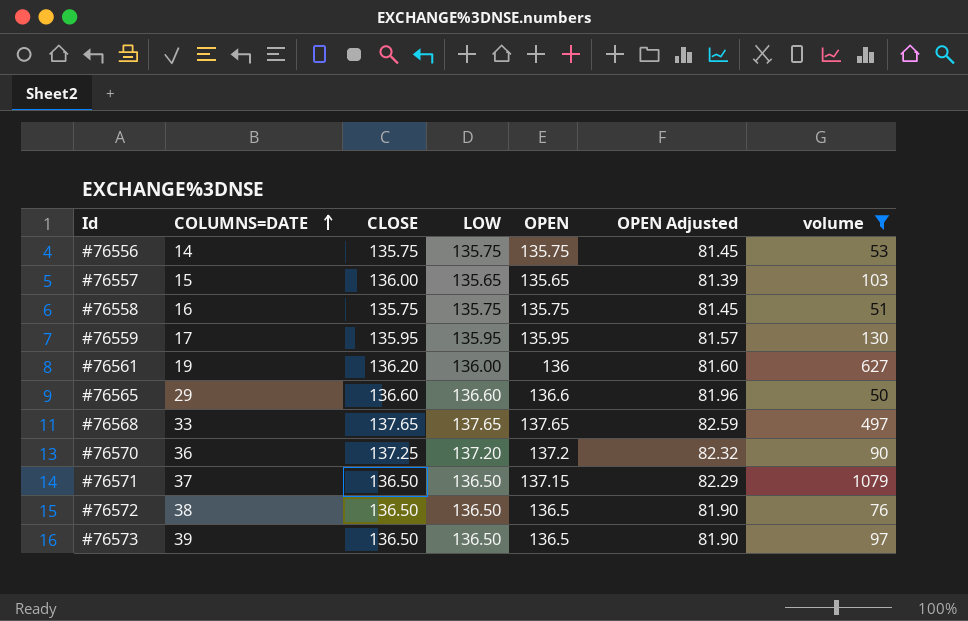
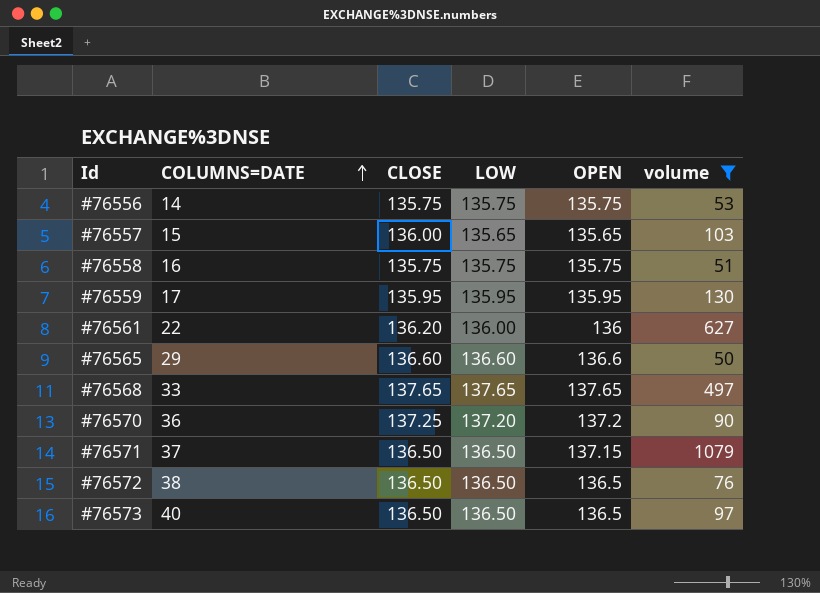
column OPEN Adjusted | formula: [OPEN] * 0.6 -> none
#76561 | COLUMNS=DATE: 19 -> 22
#76573 | COLUMNS=DATE: 39 -> 40

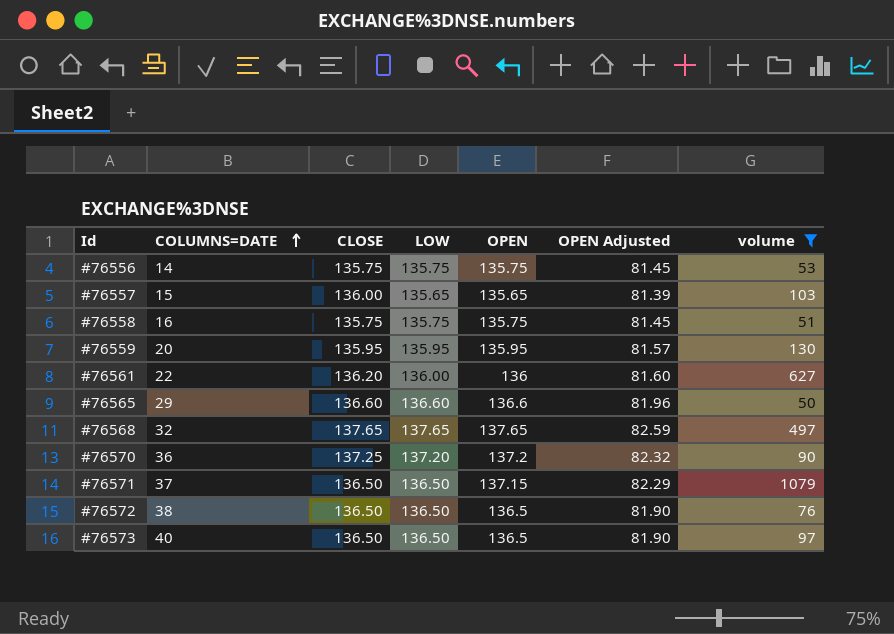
column OPEN Adjusted | formula: none -> [OPEN] * 0.6
#76559 | COLUMNS=DATE: 17 -> 20
#76568 | COLUMNS=DATE: 33 -> 32

